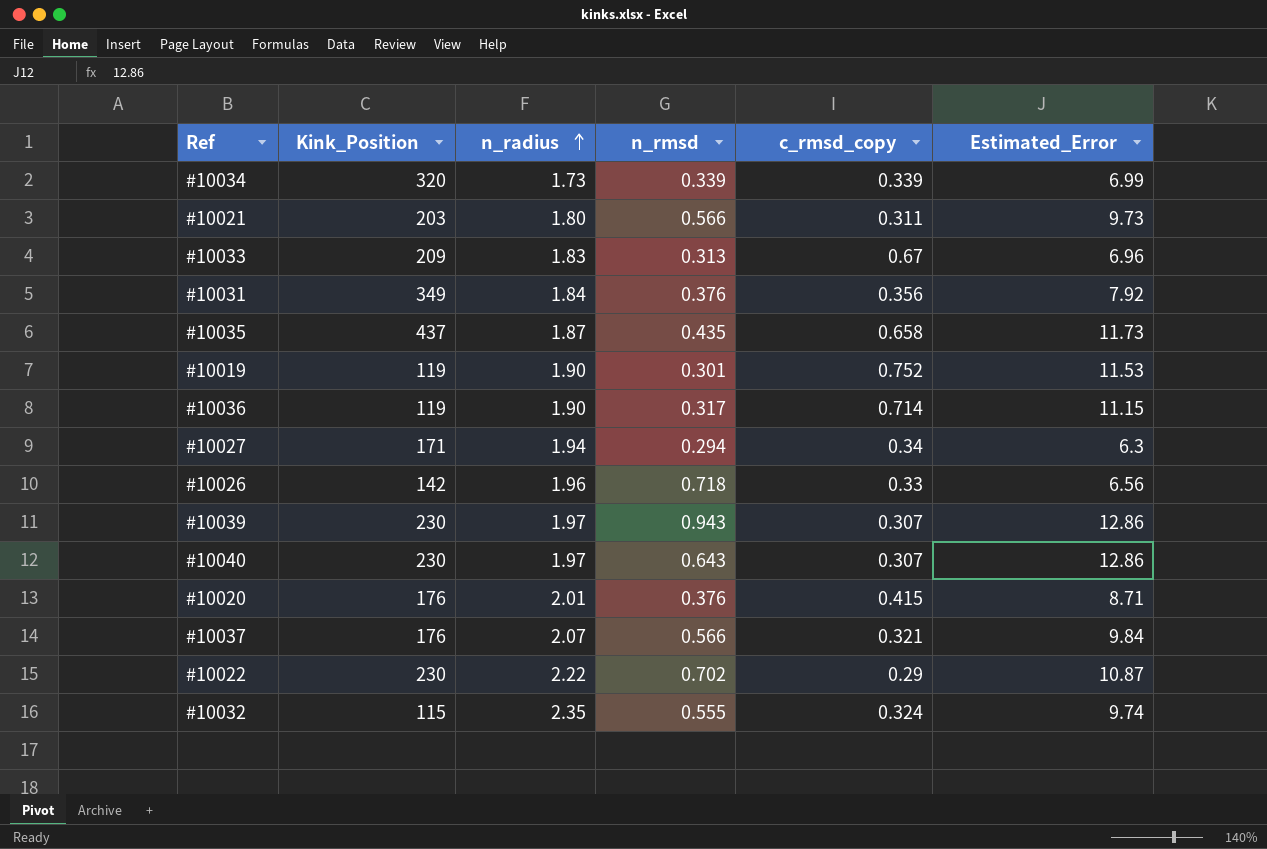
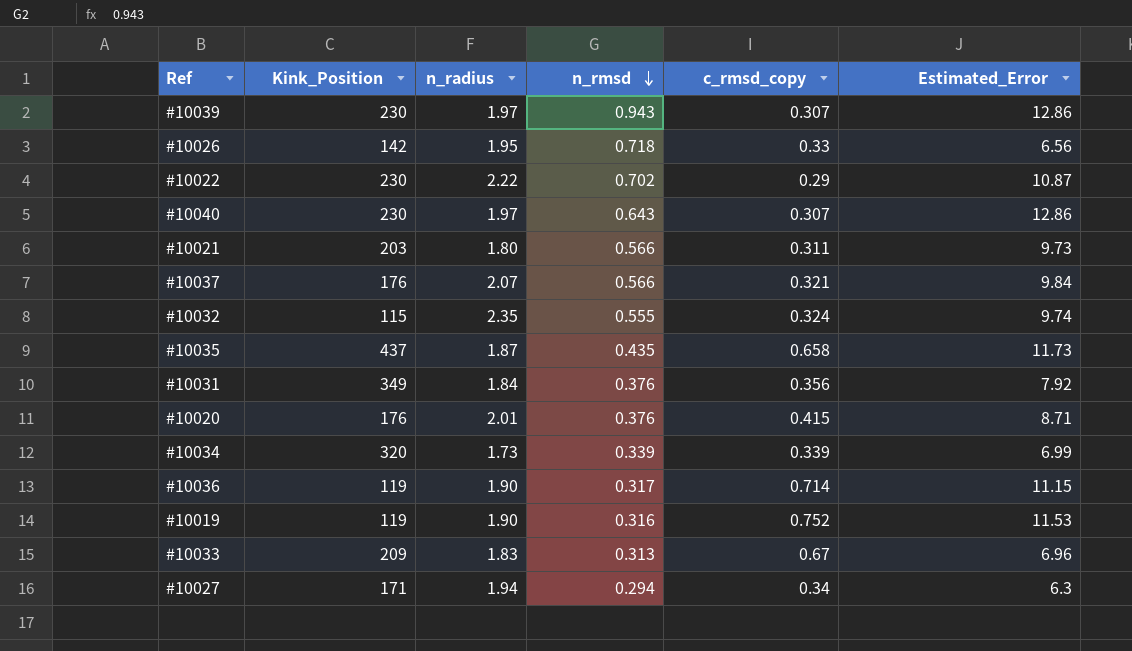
row order: n_radius ascending -> n_rmsd descending
#10026 | n_radius: 1.96 -> 1.95
#10019 | n_rmsd: 0.301 -> 0.316

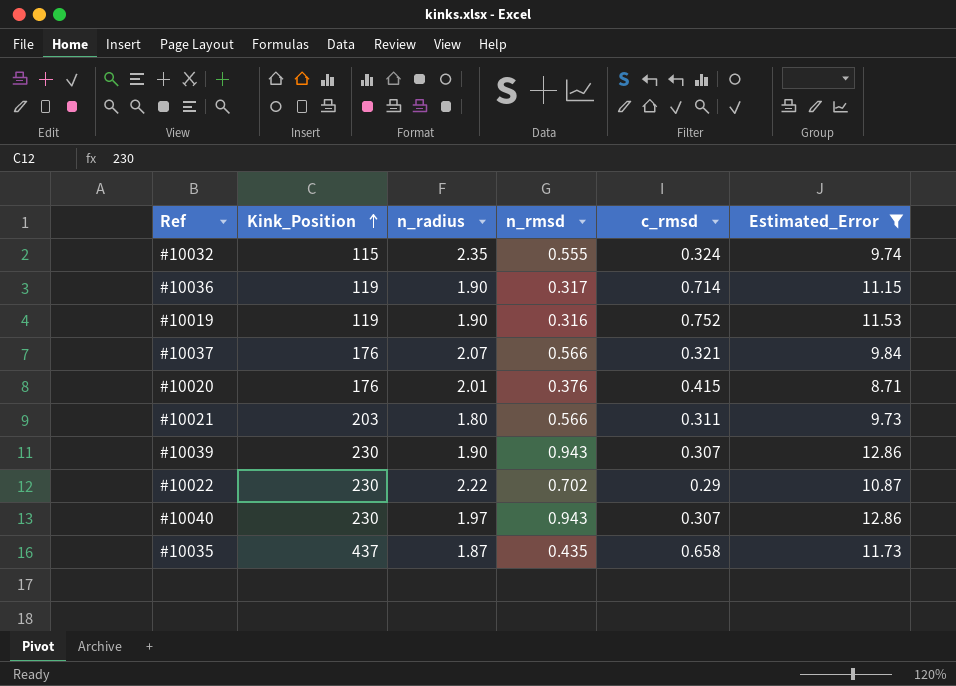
filter: none -> Estimated_Error >= 8.71
row order: n_rmsd descending -> Kink_Position ascending
column name: c_rmsd_copy -> c_rmsd
#10039 | n_radius: 1.97 -> 1.90
#10040 | n_rmsd: 0.643 -> 0.943

